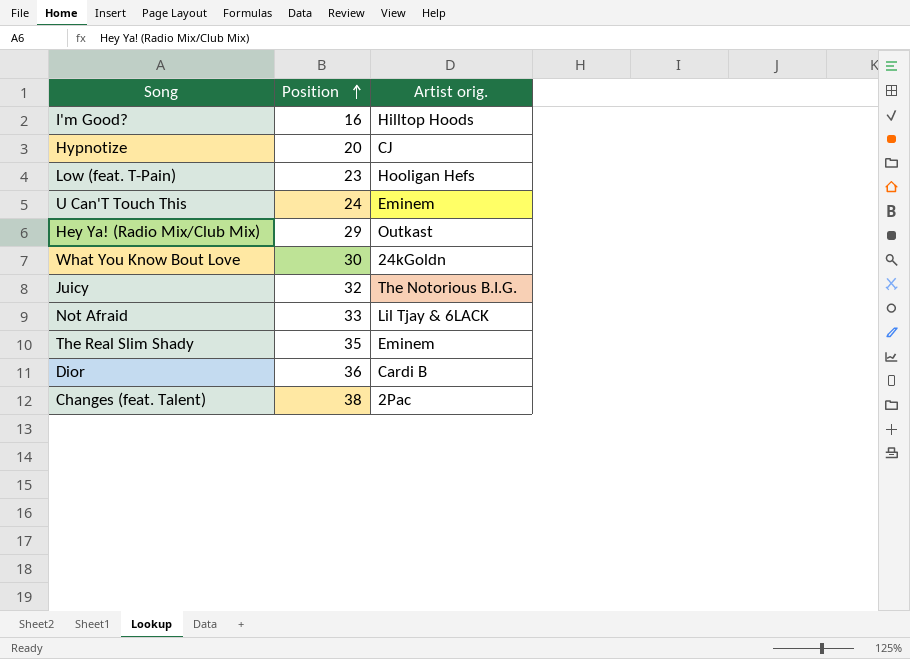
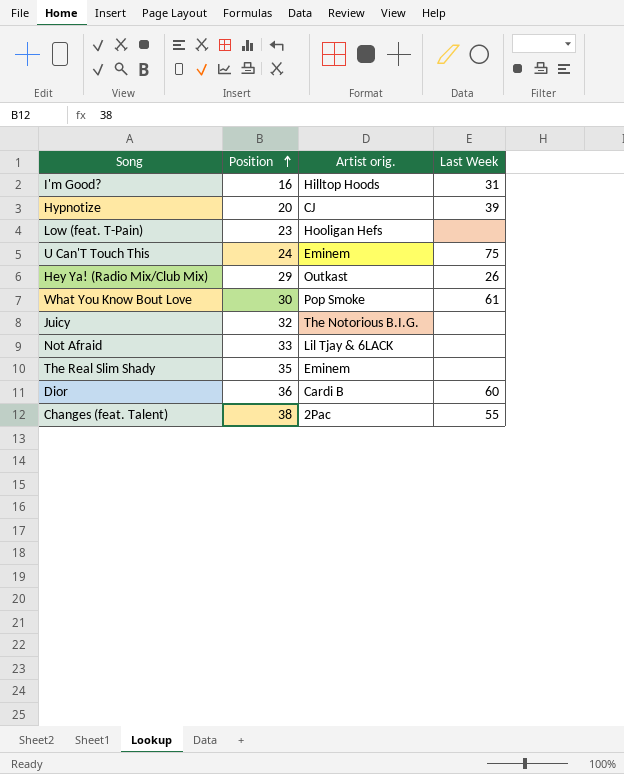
column Last Week | position: none -> 4
What You Know Bout Love | Artist orig.: 24kGoldn -> Pop Smoke

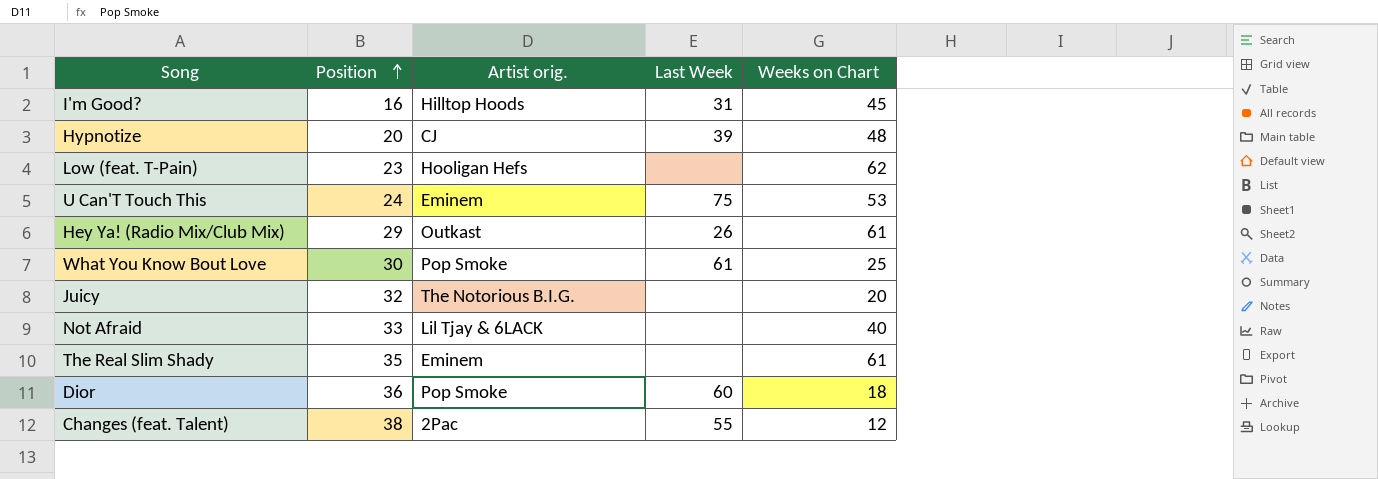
column Weeks on Chart | position: none -> 5
Dior | Artist orig.: Cardi B -> Pop Smoke

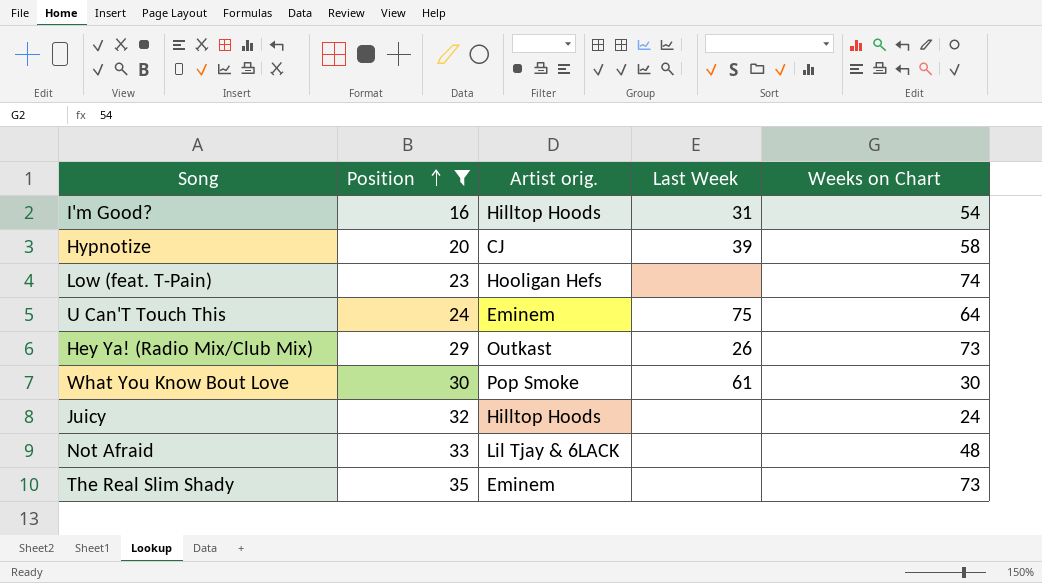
filter: none -> Position <= 35
I'm Good? | Weeks on Chart: 45 -> 54
Hypnotize | Weeks on Chart: 48 -> 58
Low (feat. T-Pain) | Weeks on Chart: 62 -> 74
U Can'T Touch This | Weeks on Chart: 53 -> 64
Hey Ya! (Radio Mix/Club Mix) | Weeks on Chart: 61 -> 73
What You Know Bout Love | Weeks on Chart: 25 -> 30
Juicy | Artist orig.: The Notorious B.I.G. -> Hilltop Hoods
Juicy | Weeks on Chart: 20 -> 24
Not Afraid | Weeks on Chart: 40 -> 48
The Real Slim Shady | Weeks on Chart: 61 -> 73

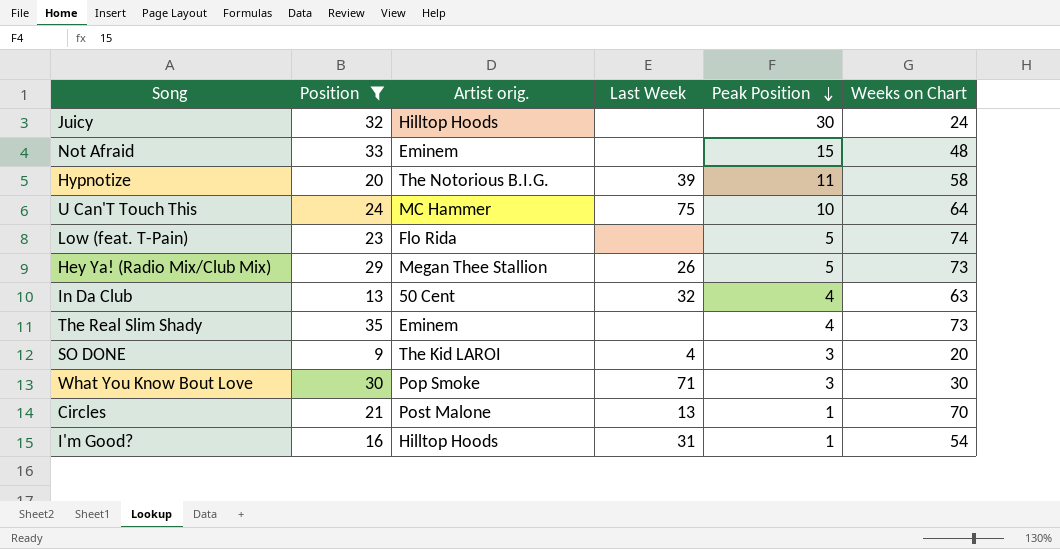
row order: Position ascending -> Peak Position descending
column Peak Position | position: none -> 5
Not Afraid | Artist orig.: Lil Tjay & 6LACK -> Eminem
Hypnotize | Artist orig.: CJ -> The Notorious B.I.G.
U Can'T Touch This | Artist orig.: Eminem -> MC Hammer
Low (feat. T-Pain) | Artist orig.: Hooligan Hefs -> Flo Rida
Hey Ya! (Radio Mix/Club Mix) | Artist orig.: Outkast -> Megan Thee Stallion
row In Da Club: none -> 13 | 50 Cent | 32 | 4 | 63
row SO DONE: none -> 9 | The Kid LAROI | 4 | 3 | 20
What You Know Bout Love | Last Week: 61 -> 71
row Circles: none -> 21 | Post Malone | 13 | 1 | 70

